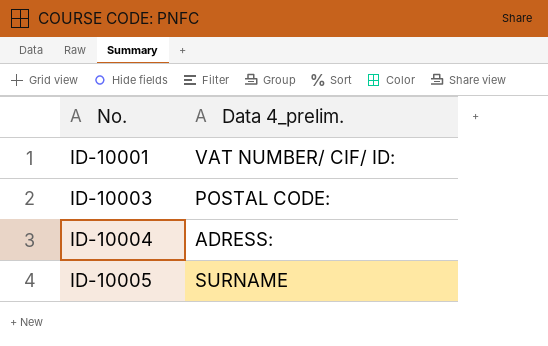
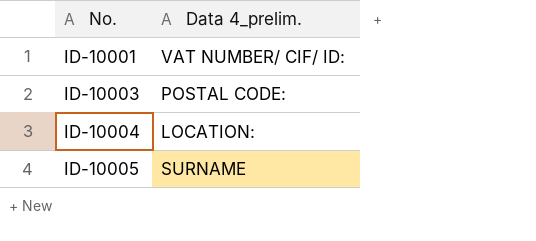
ID-10004 | Data 4_prelim.: ADRESS: -> LOCATION:

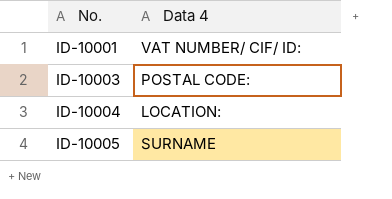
column name: Data 4_prelim. -> Data 4

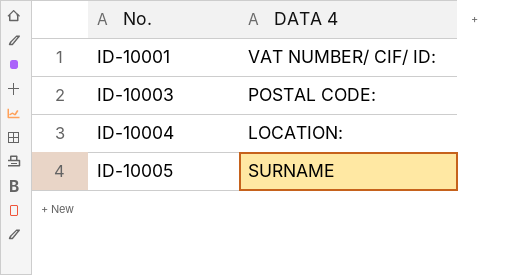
column name: Data 4 -> DATA 4

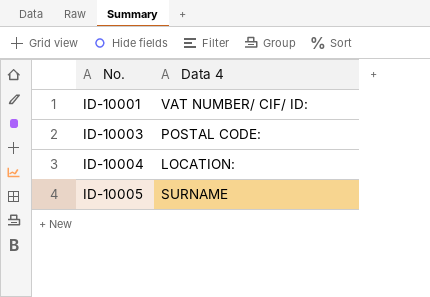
column name: DATA 4 -> Data 4

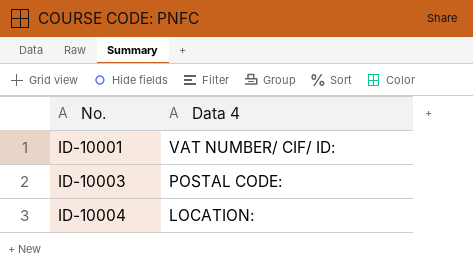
row ID-10005: SURNAME -> none

